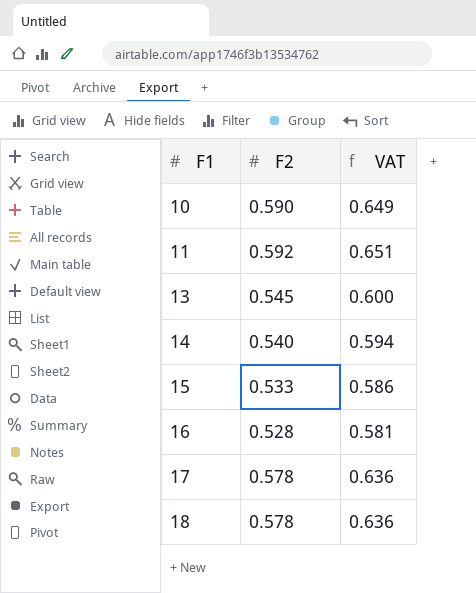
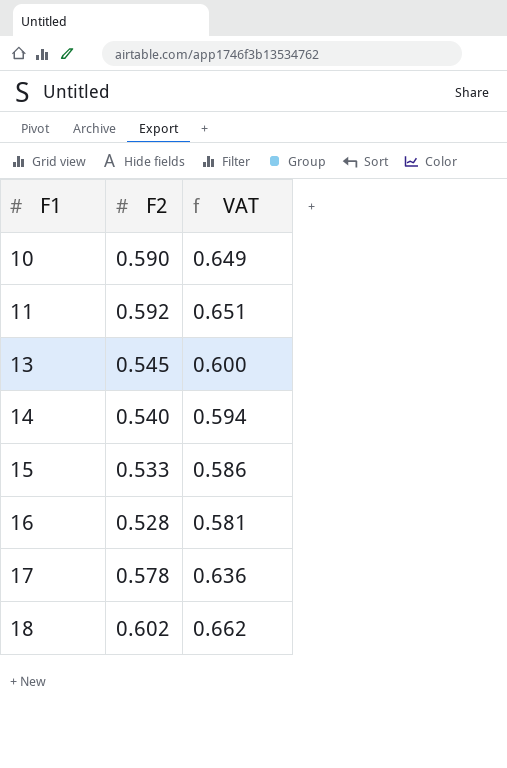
18 | F2: 0.578 -> 0.602
18 | VAT: 0.636 -> 0.662

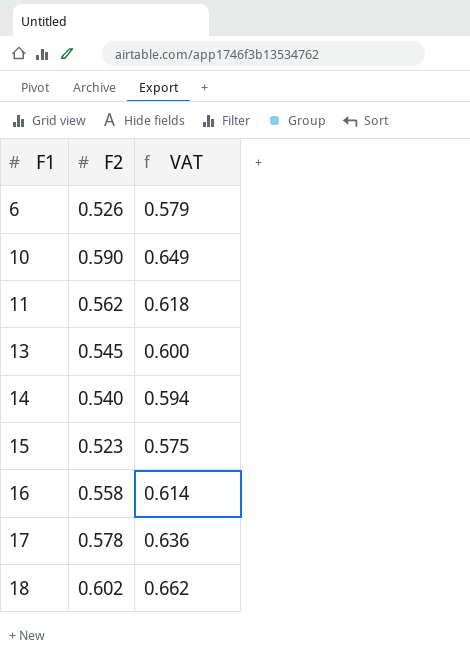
row 6: none -> 0.526 | 0.579
11 | F2: 0.592 -> 0.562
11 | VAT: 0.651 -> 0.618
15 | F2: 0.533 -> 0.523
15 | VAT: 0.586 -> 0.575
16 | F2: 0.528 -> 0.558
16 | VAT: 0.581 -> 0.614

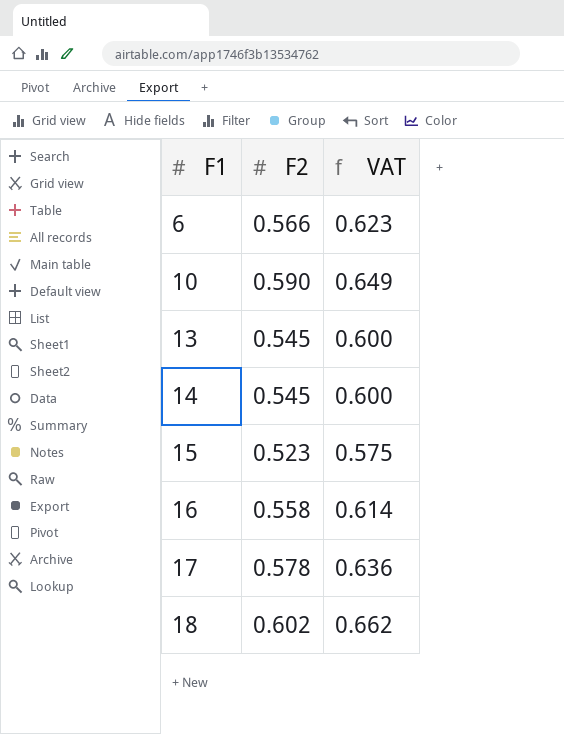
row 11: 0.562 | 0.618 -> none
6 | F2: 0.526 -> 0.566
6 | VAT: 0.579 -> 0.623
14 | F2: 0.540 -> 0.545
14 | VAT: 0.594 -> 0.600

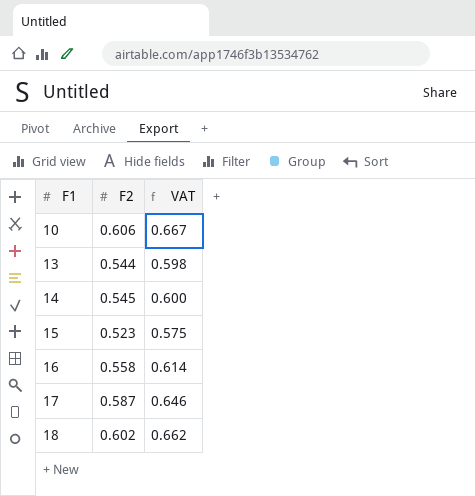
row 6: 0.566 | 0.623 -> none
10 | F2: 0.590 -> 0.606
10 | VAT: 0.649 -> 0.667
13 | F2: 0.545 -> 0.544
13 | VAT: 0.600 -> 0.598
17 | F2: 0.578 -> 0.587
17 | VAT: 0.636 -> 0.646

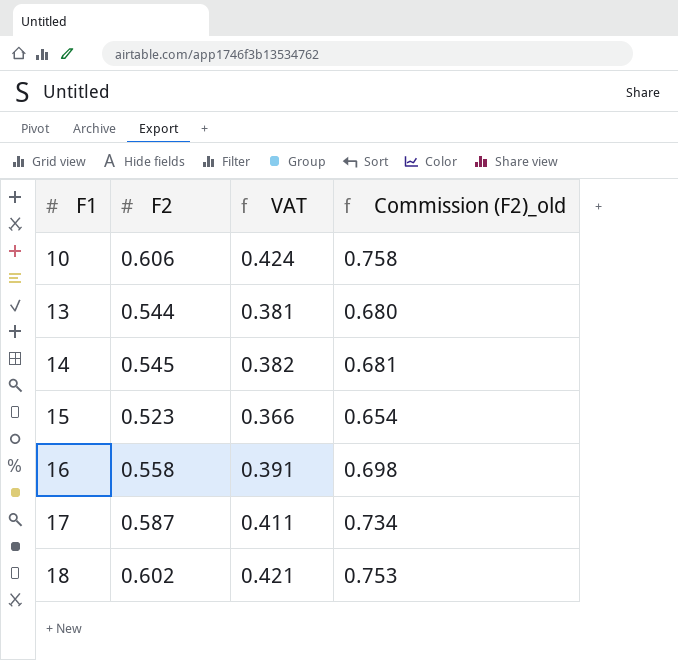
column VAT | formula: [F2] * 1.1 -> [F2] * 0.7
column Commission (F2)_old | formula: none -> [F2] * 1.25

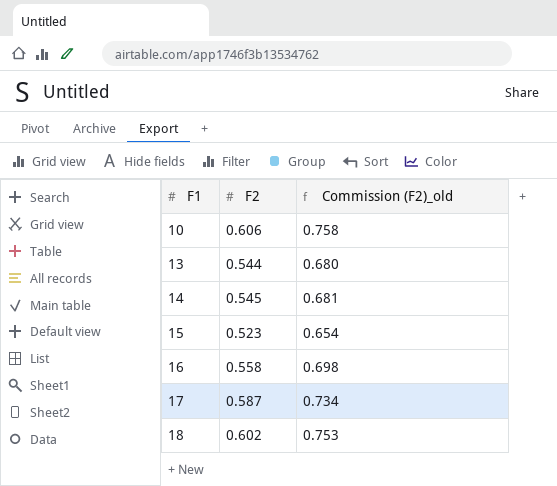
column VAT | formula: [F2] * 0.7 -> none

